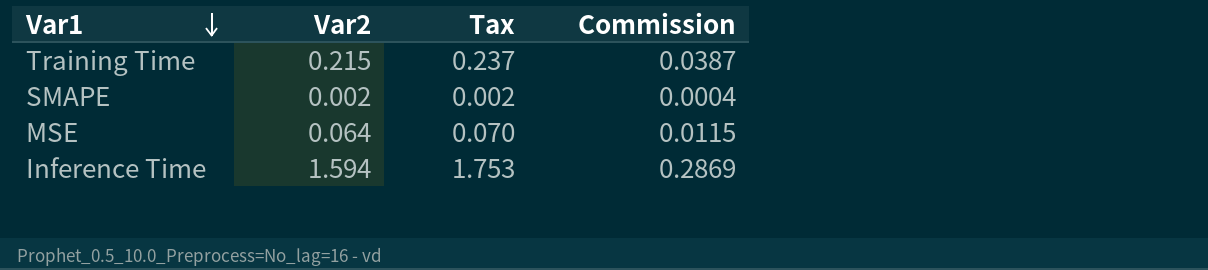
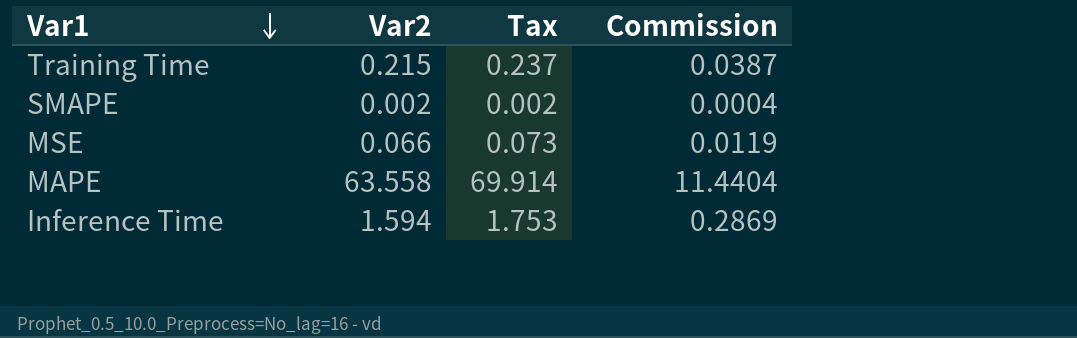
MSE | Var2: 0.064 -> 0.066
MSE | Tax: 0.070 -> 0.073
MSE | Commission: 0.0115 -> 0.0119
row MAPE: none -> 63.558 | 69.914 | 11.4404

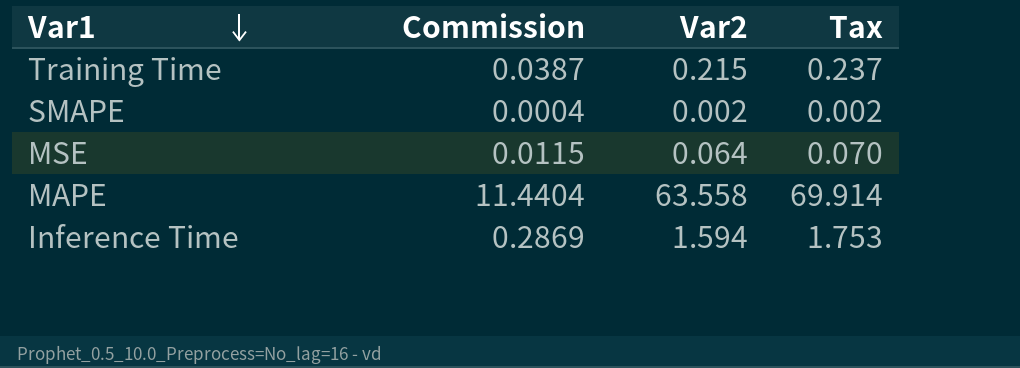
column Commission | position: 4 -> 2
MSE | Commission: 0.0119 -> 0.0115
MSE | Var2: 0.066 -> 0.064
MSE | Tax: 0.073 -> 0.070

